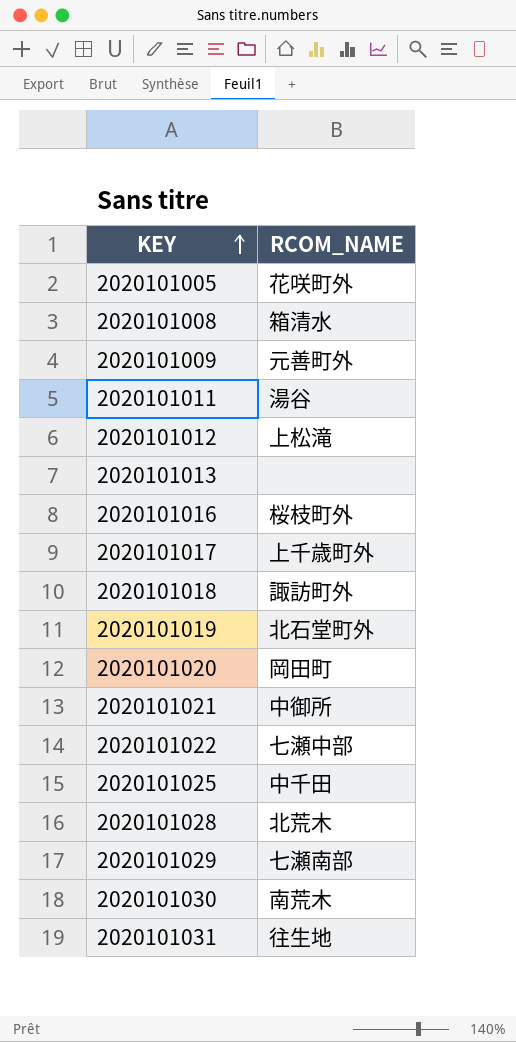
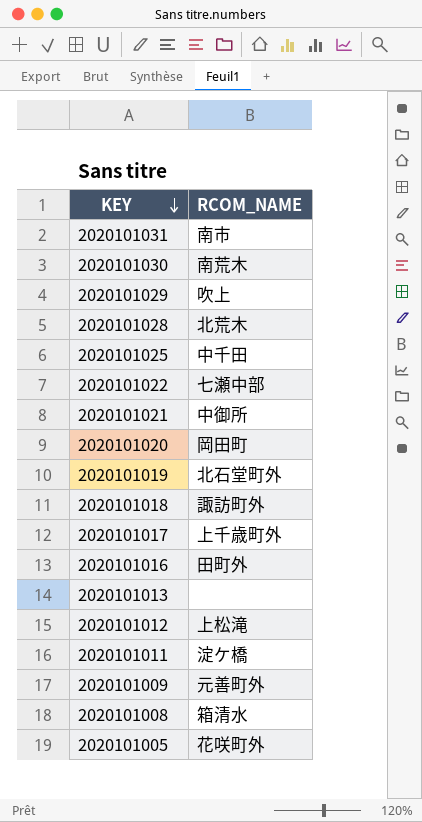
row order: KEY ascending -> KEY descending
2020101031 | RCOM_NAME: 往生地 -> 南市
2020101029 | RCOM_NAME: 七瀬南部 -> 吹上
2020101016 | RCOM_NAME: 桜枝町外 -> 田町外
2020101011 | RCOM_NAME: 湯谷 -> 淀ケ橋

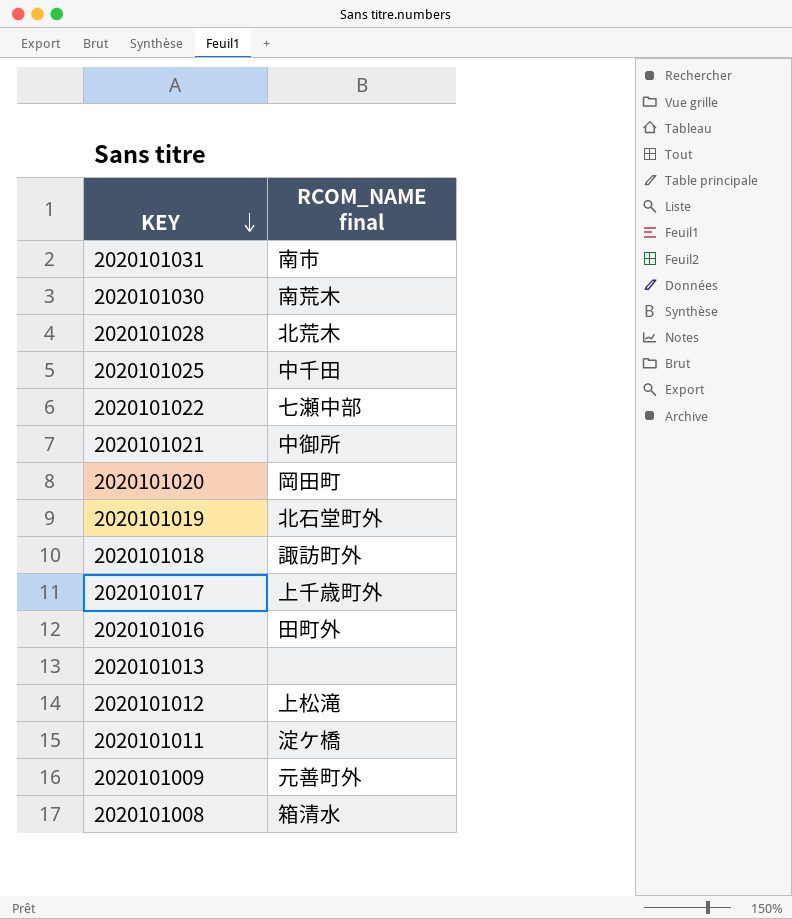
column name: RCOM_NAME -> RCOM_NAME final
row 2020101029: 吹上 -> none
row 2020101005: 花咲町外 -> none

